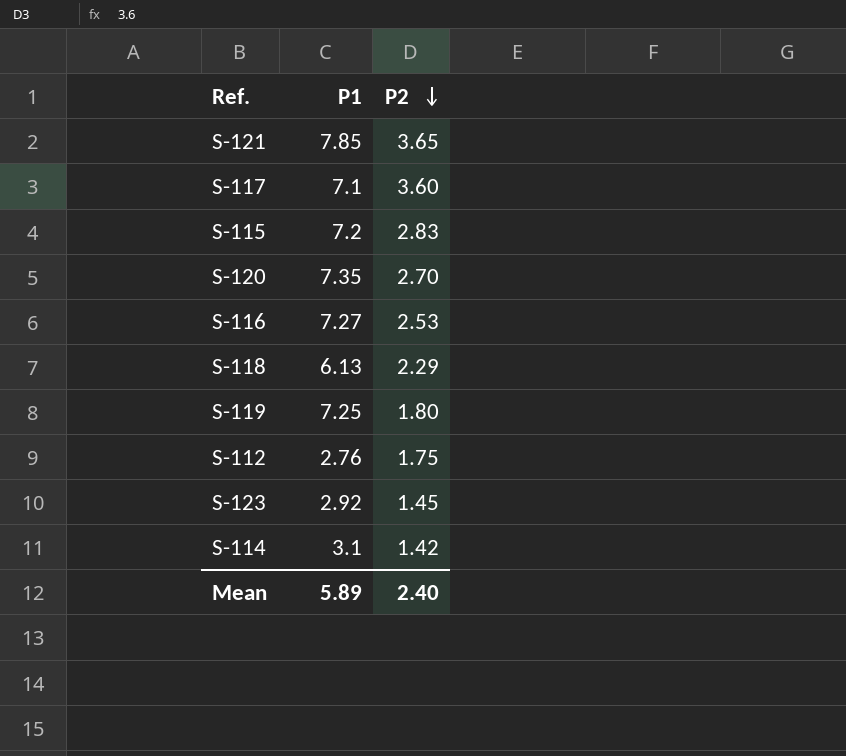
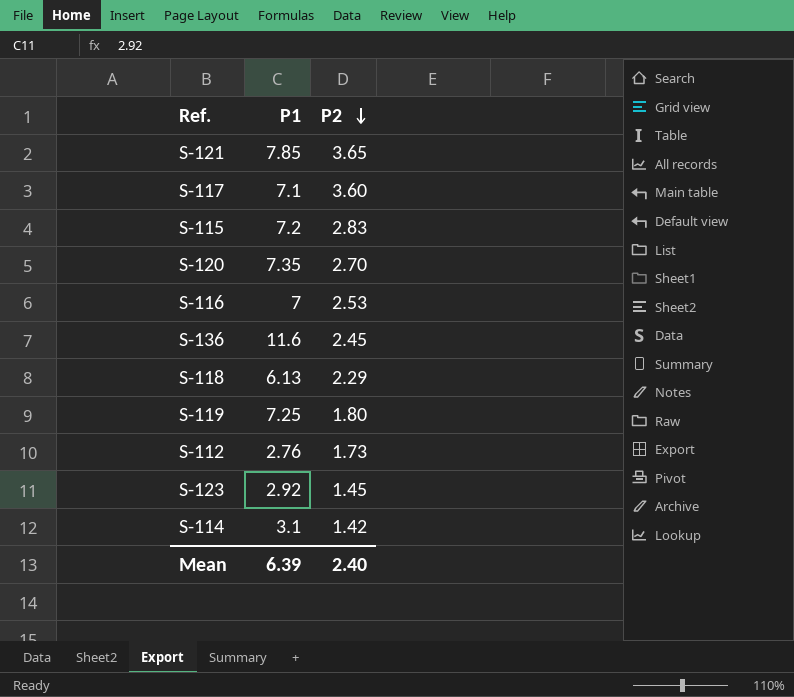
S-116 | P1: 7.27 -> 7
row S-136: none -> 11.6 | 2.45
S-112 | P2: 1.75 -> 1.73
Mean | P1: 5.89 -> 6.39

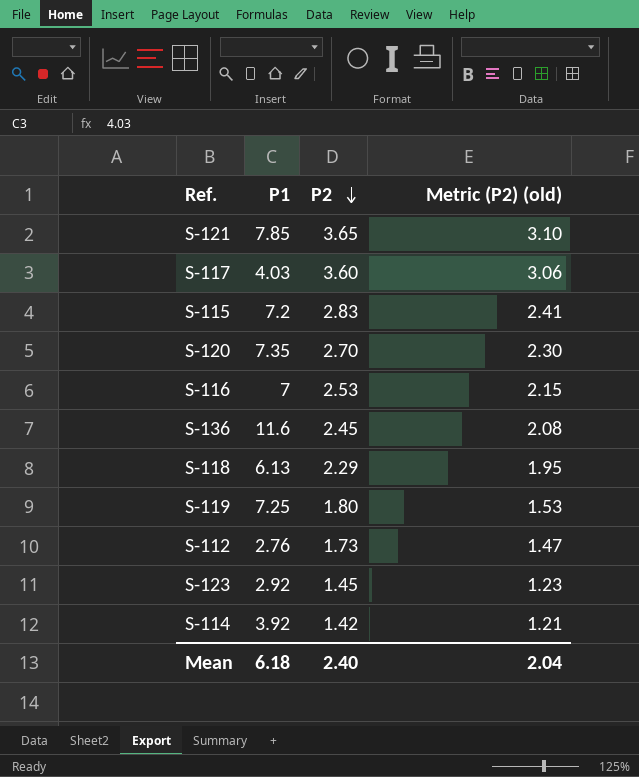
column Metric (P2) (old) | formula: none -> [P2] * 0.85
S-117 | P1: 7.1 -> 4.03
S-114 | P1: 3.1 -> 3.92
Mean | P1: 6.39 -> 6.18

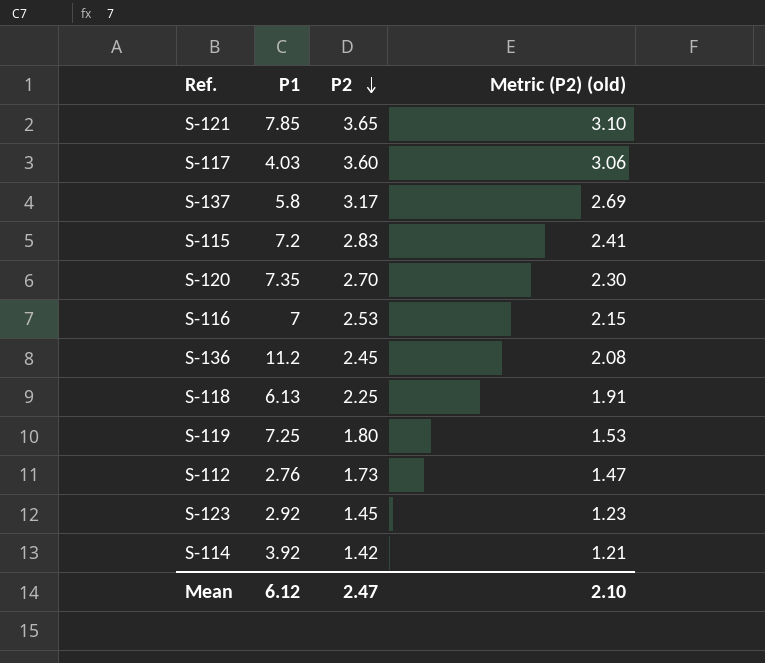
row S-137: none -> 5.8 | 3.17 | 2.69
S-136 | P1: 11.6 -> 11.2
S-118 | P2: 2.29 -> 2.25
S-118 | Metric (P2) (old): 1.95 -> 1.91
Mean | P1: 6.18 -> 6.12
Mean | P2: 2.40 -> 2.47
Mean | Metric (P2) (old): 2.04 -> 2.10

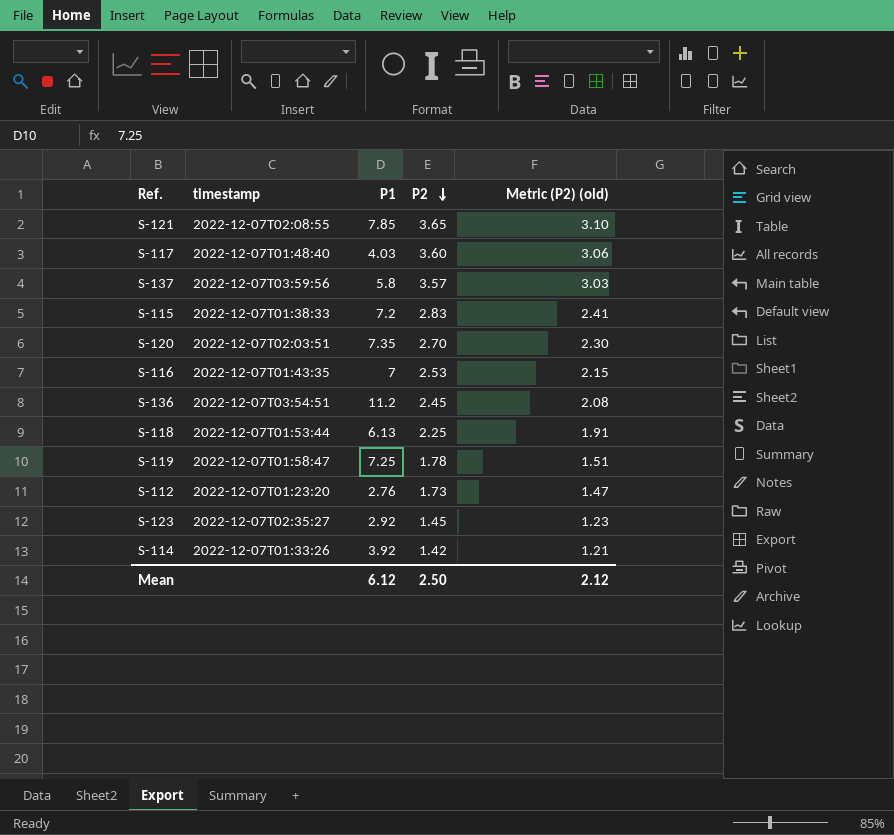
column timestamp | position: none -> 2
S-137 | P2: 3.17 -> 3.57
S-137 | Metric (P2) (old): 2.69 -> 3.03
S-119 | P2: 1.80 -> 1.78
S-119 | Metric (P2) (old): 1.53 -> 1.51
Mean | P2: 2.47 -> 2.50
Mean | Metric (P2) (old): 2.10 -> 2.12

